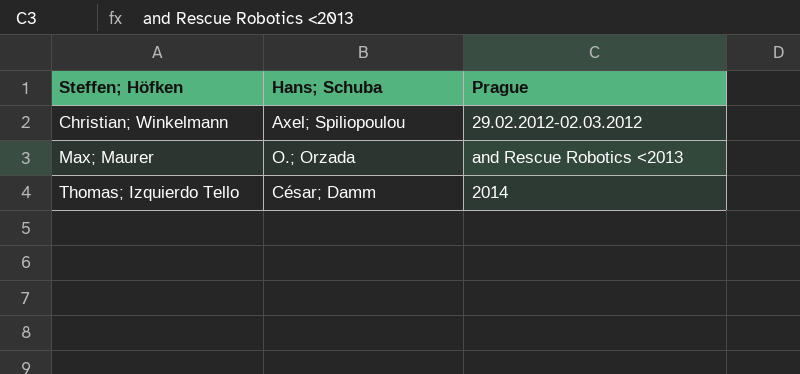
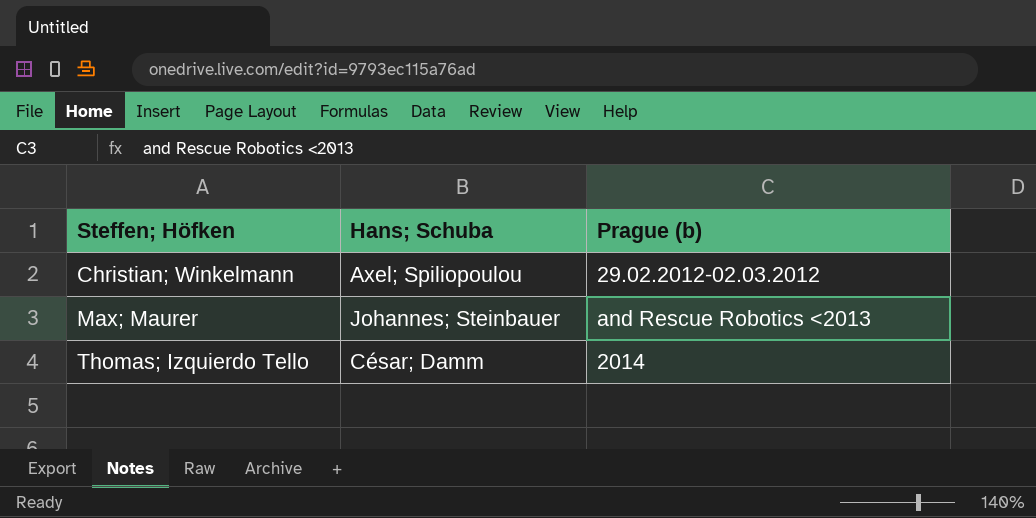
column name: Prague -> Prague (b)
Max; Maurer | Hans; Schuba: O.; Orzada -> Johannes; Steinbauer

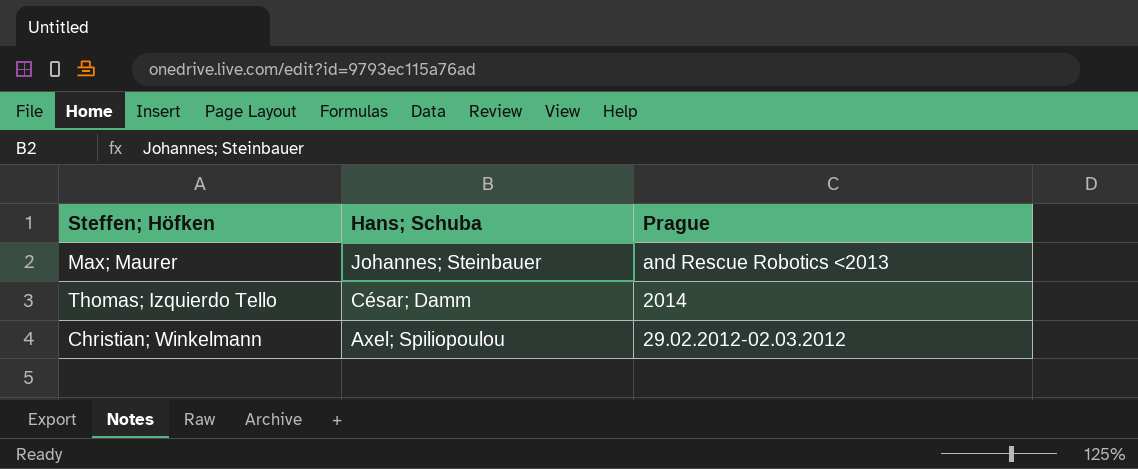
row order: Steffen; Höfken ascending -> Hans; Schuba descending
column name: Prague (b) -> Prague

